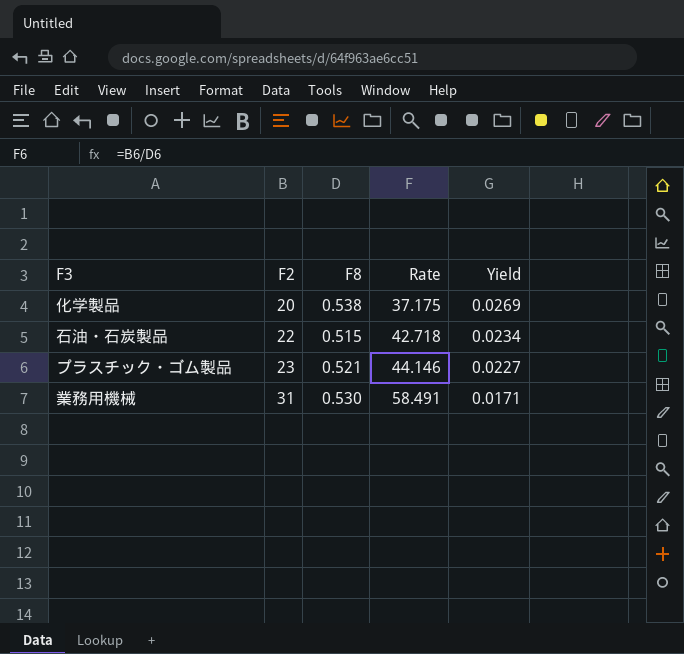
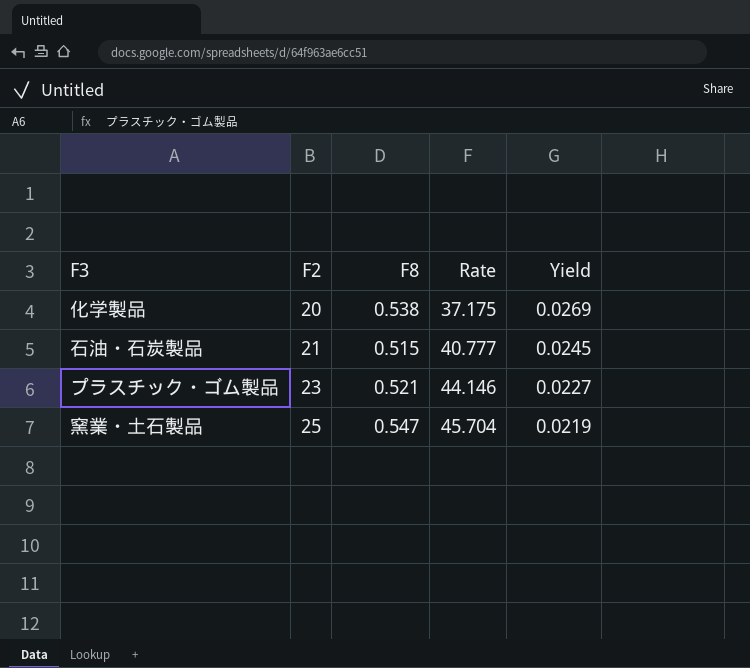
row 業務用機械: 31 | 0.530 | 58.491 | 0.0171 -> none
石油・石炭製品 | F2: 22 -> 21
石油・石炭製品 | Rate: 42.718 -> 40.777
石油・石炭製品 | Yield: 0.0234 -> 0.0245
row 窯業・土石製品: none -> 25 | 0.547 | 45.704 | 0.0219

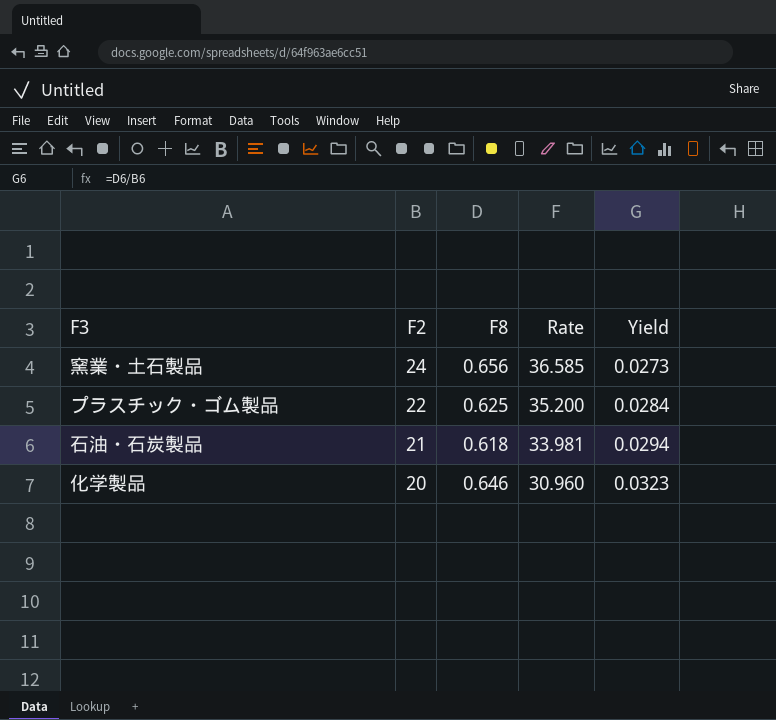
row order: F2 ascending -> F2 descending
窯業・土石製品 | F2: 25 -> 24
窯業・土石製品 | F8: 0.547 -> 0.656
窯業・土石製品 | Rate: 45.704 -> 36.585
窯業・土石製品 | Yield: 0.0219 -> 0.0273
プラスチック・ゴム製品 | F2: 23 -> 22
プラスチック・ゴム製品 | F8: 0.521 -> 0.625
プラスチック・ゴム製品 | Rate: 44.146 -> 35.200
プラスチック・ゴム製品 | Yield: 0.0227 -> 0.0284
石油・石炭製品 | F8: 0.515 -> 0.618
石油・石炭製品 | Rate: 40.777 -> 33.981
石油・石炭製品 | Yield: 0.0245 -> 0.0294
化学製品 | F8: 0.538 -> 0.646
化学製品 | Rate: 37.175 -> 30.960
化学製品 | Yield: 0.0269 -> 0.0323

